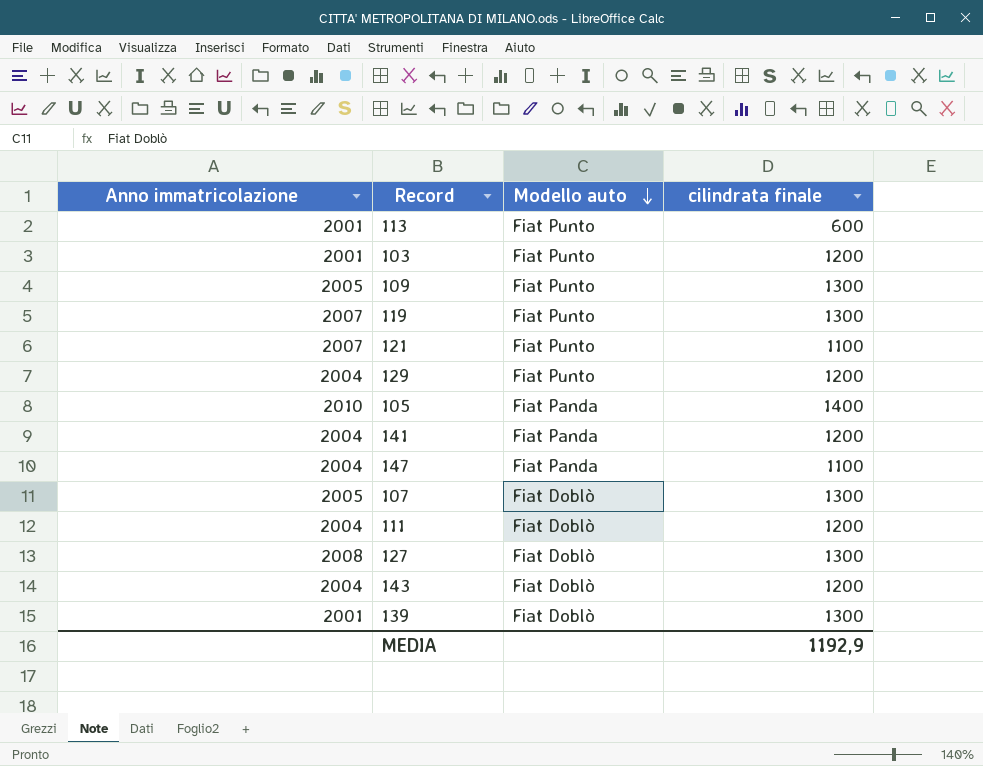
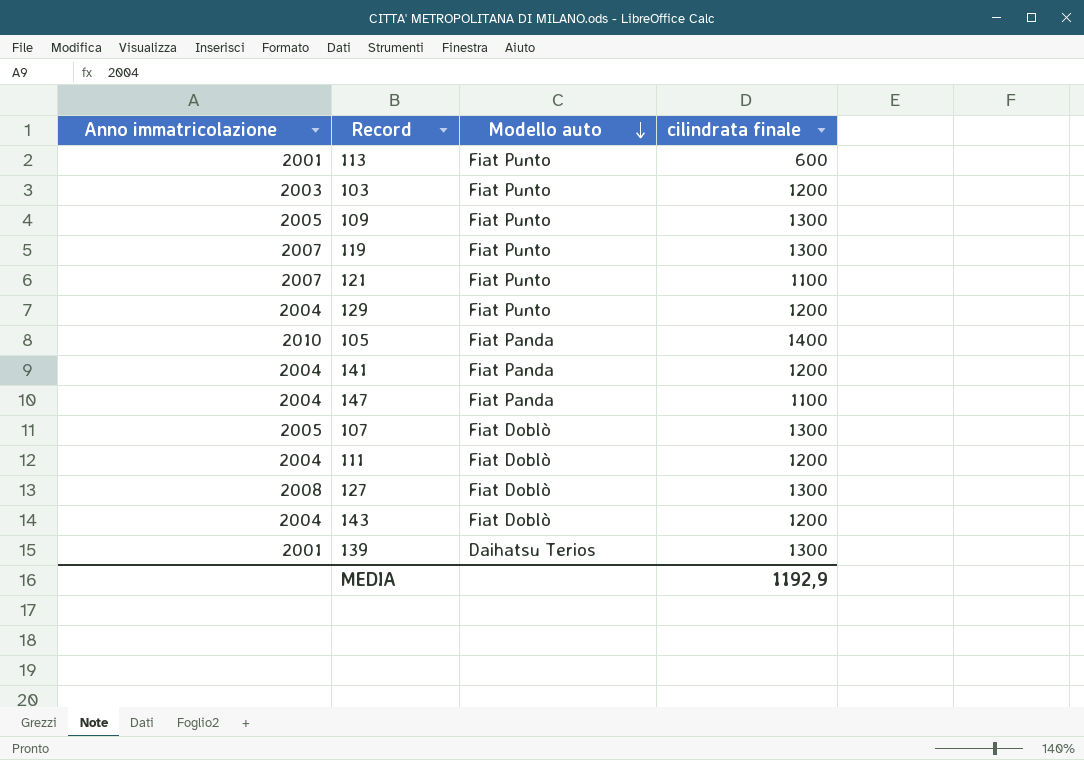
103 | Anno immatricolazione: 2001 -> 2003
139 | Modello auto: Fiat Doblò -> Daihatsu Terios

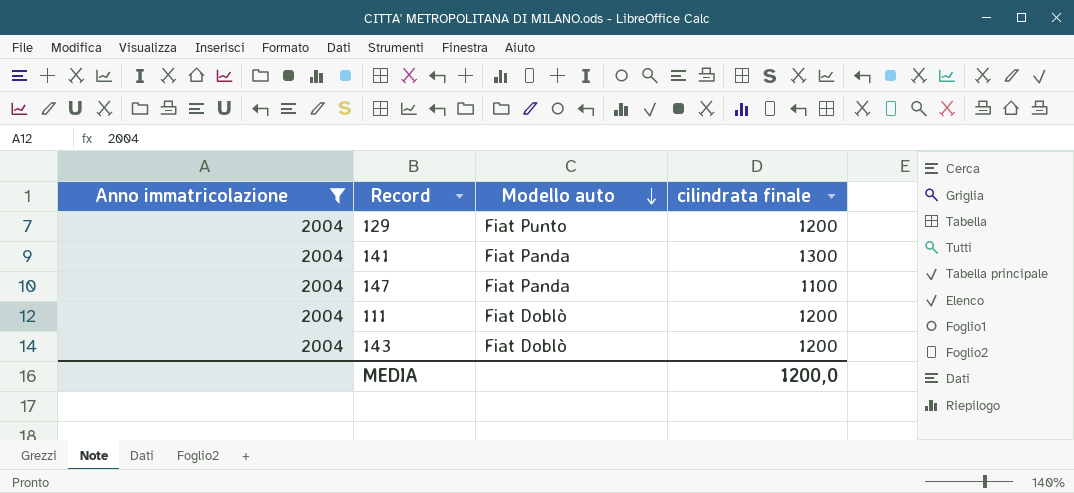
filter: none -> Anno immatricolazione = 2004
141 | cilindrata finale: 1200 -> 1300
MEDIA | cilindrata finale: 1192,9 -> 1200,0

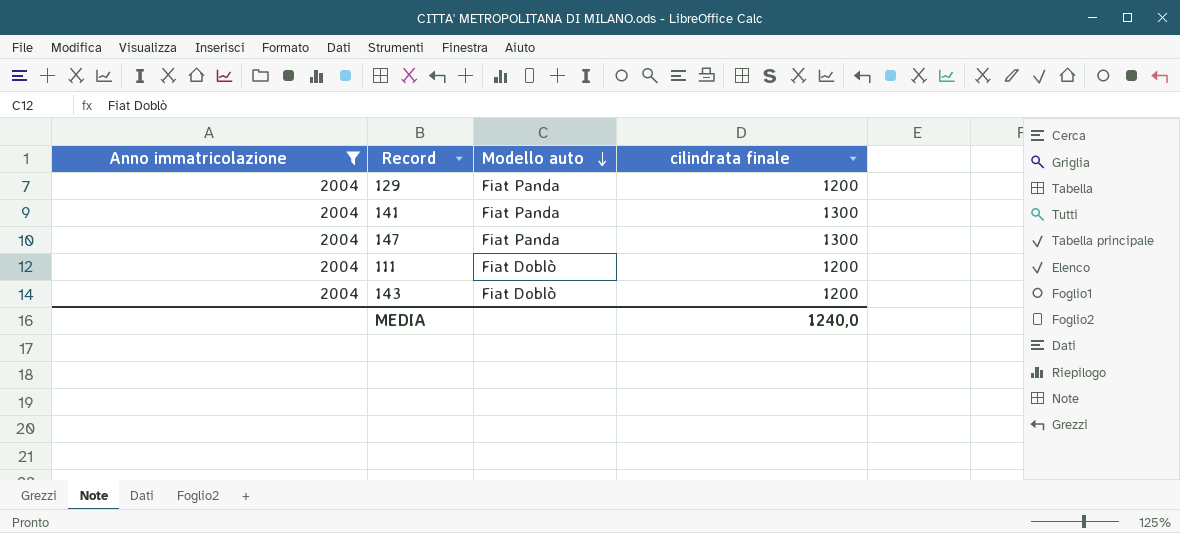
129 | Modello auto: Fiat Punto -> Fiat Panda
147 | cilindrata finale: 1100 -> 1300
MEDIA | cilindrata finale: 1200,0 -> 1240,0

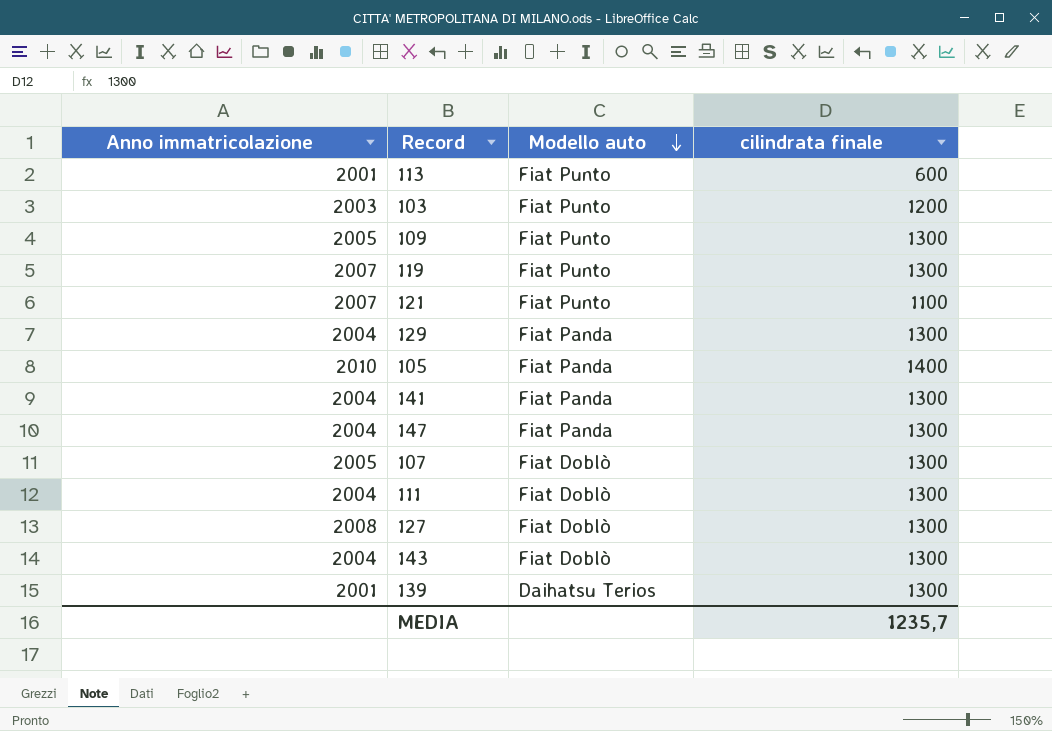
filter: Anno immatricolazione = 2004 -> none
129 | cilindrata finale: 1200 -> 1300
111 | cilindrata finale: 1200 -> 1300
143 | cilindrata finale: 1200 -> 1300
MEDIA | cilindrata finale: 1240,0 -> 1235,7

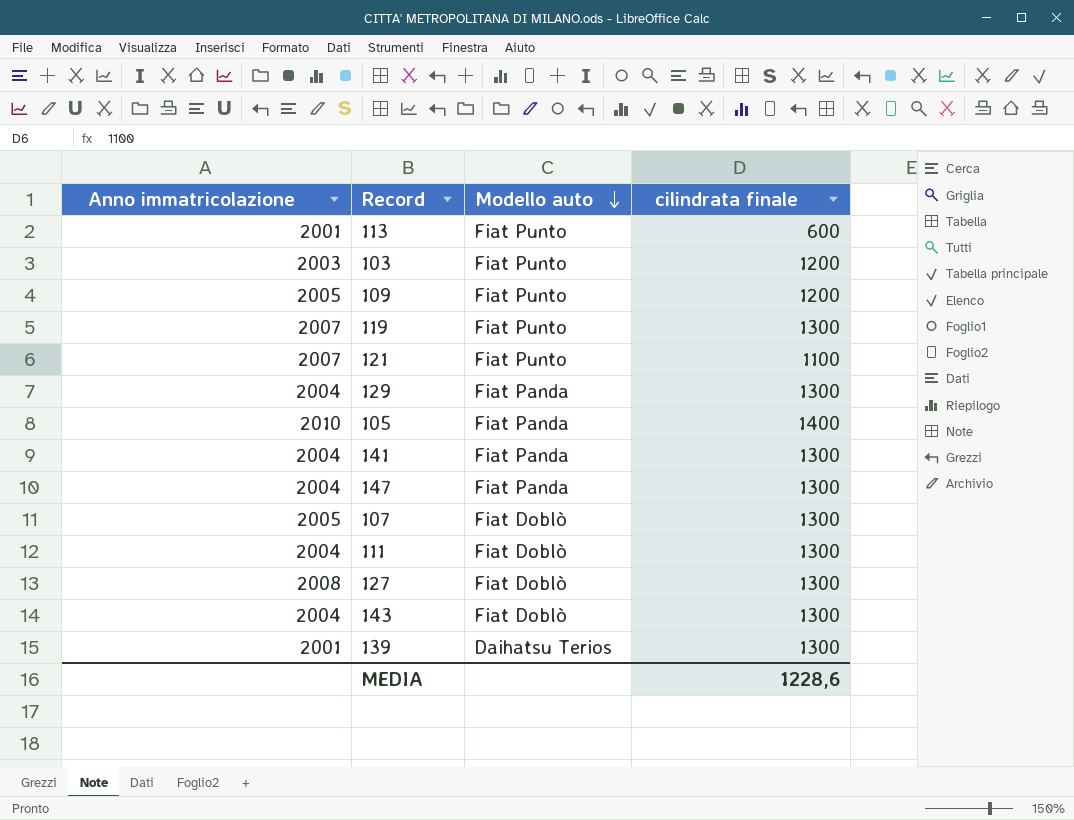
109 | cilindrata finale: 1300 -> 1200
MEDIA | cilindrata finale: 1235,7 -> 1228,6

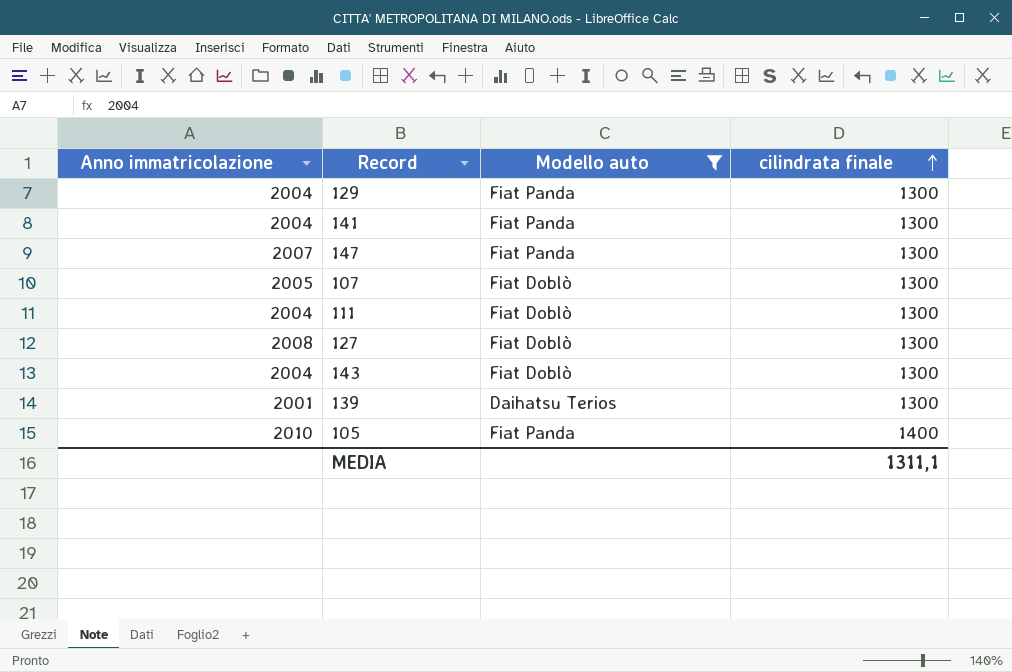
filter: none -> Modello auto != Fiat Punto
row order: Modello auto descending -> cilindrata finale ascending
147 | Anno immatricolazione: 2004 -> 2007
MEDIA | cilindrata finale: 1228,6 -> 1311,1

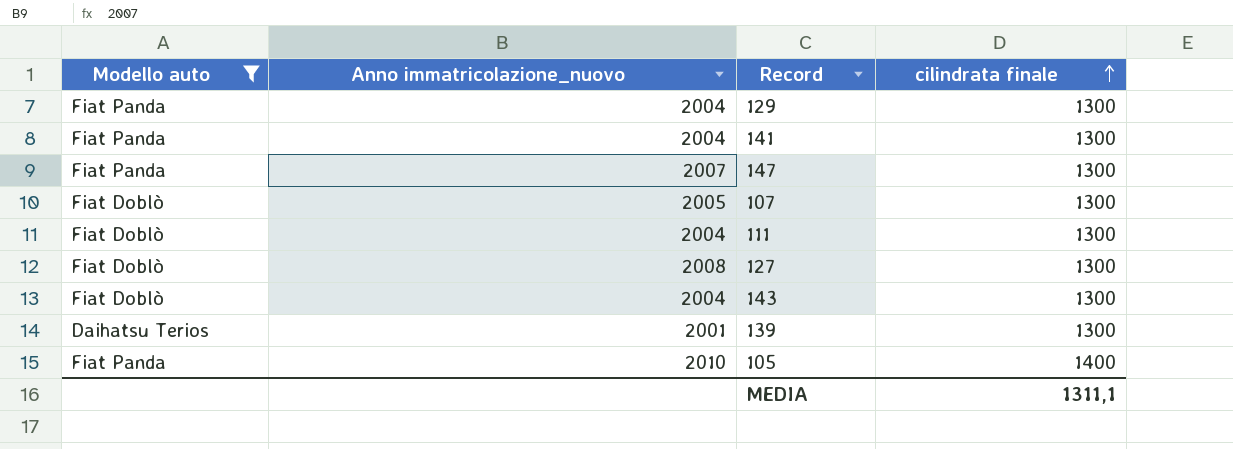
column Modello auto | position: 3 -> 1
column name: Anno immatricolazione -> Anno immatricolazione_nuovo

